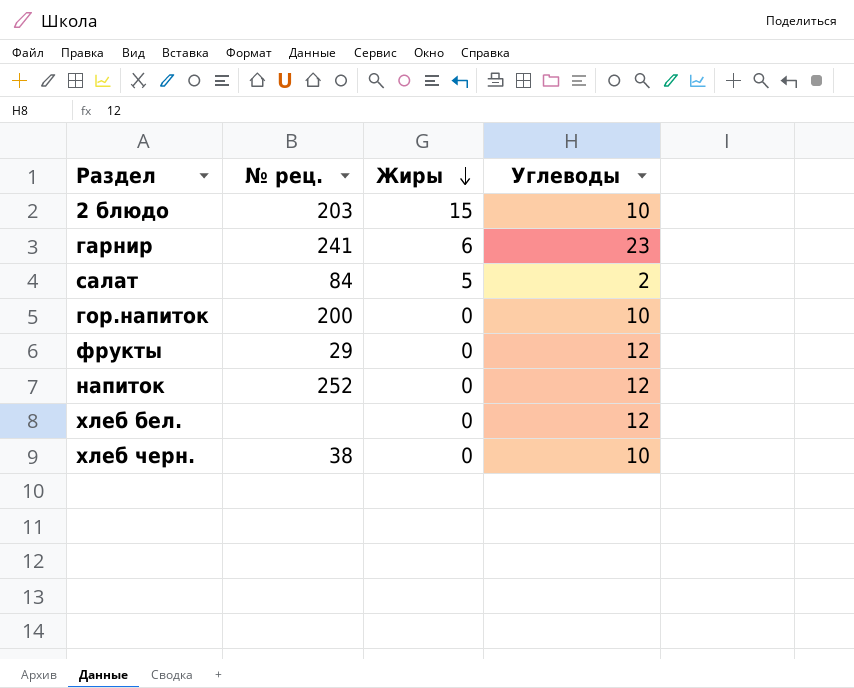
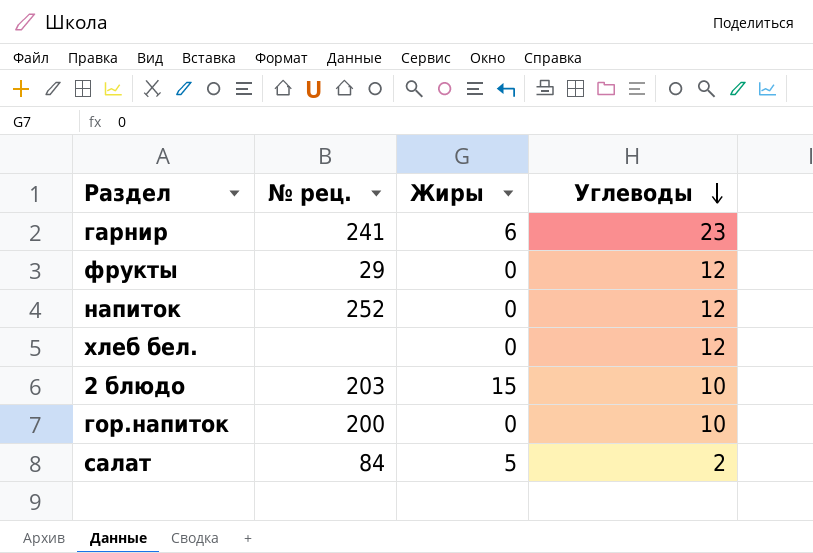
row order: Жиры descending -> Углеводы descending
row хлеб черн.: 38 | 0 | 10 -> none

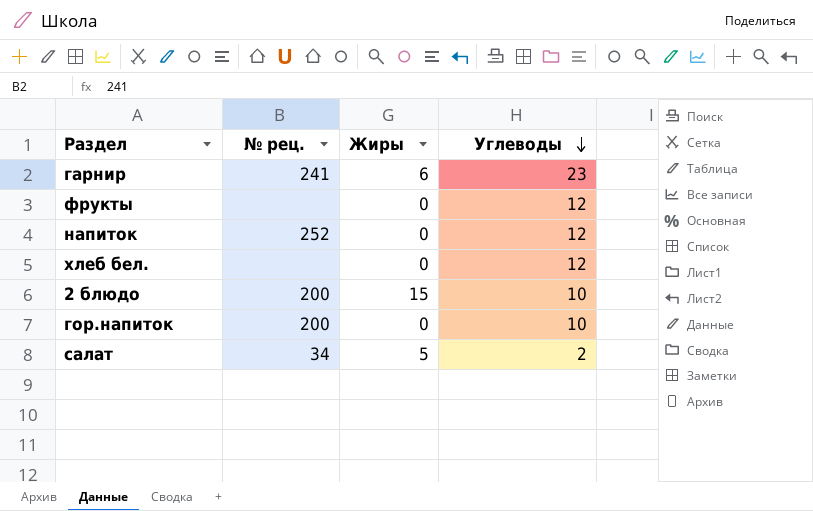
фрукты | № рец.: 29 -> none
2 блюдо | № рец.: 203 -> 200
салат | № рец.: 84 -> 34

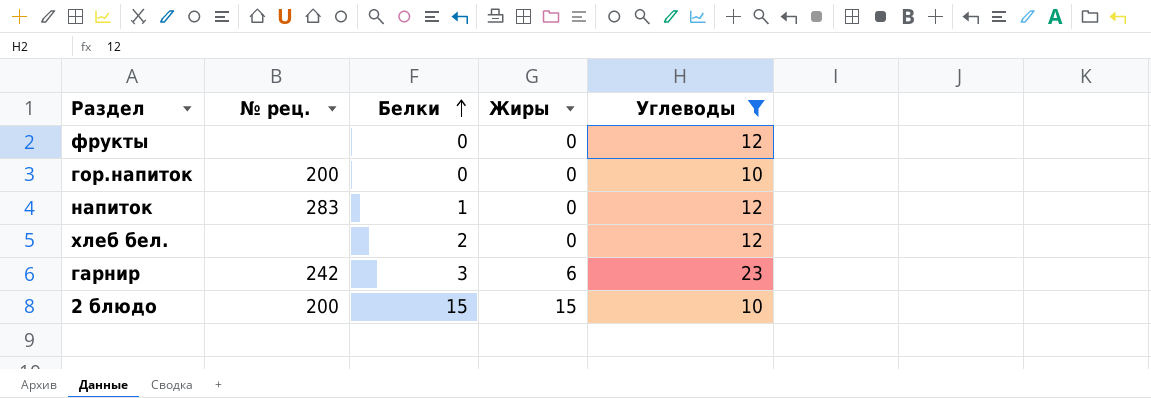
filter: none -> Углеводы != 2
row order: Углеводы descending -> Белки ascending
column Белки | position: none -> 3
напиток | № рец.: 252 -> 283
гарнир | № рец.: 241 -> 242

